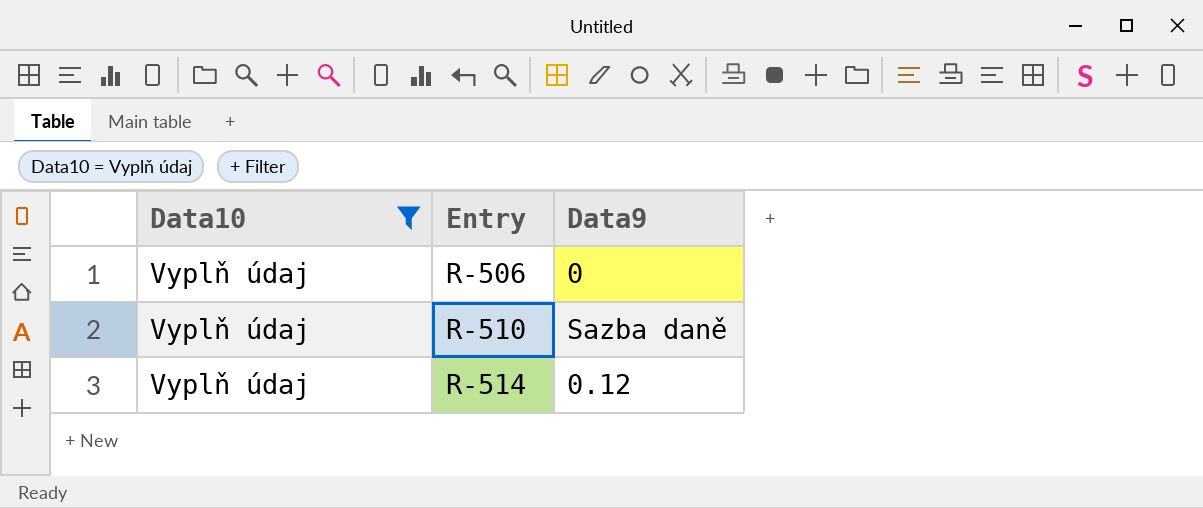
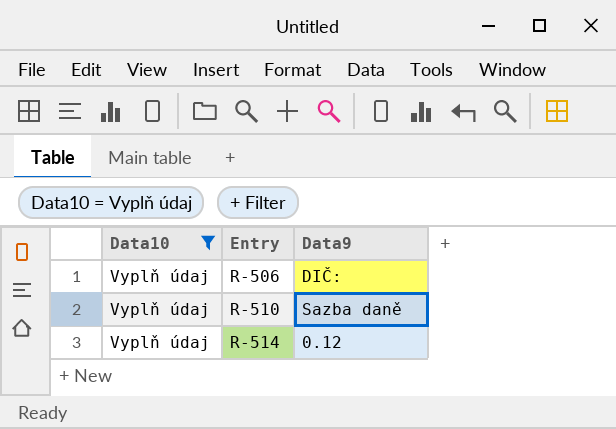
R-506 | Data9: 0 -> DIČ:

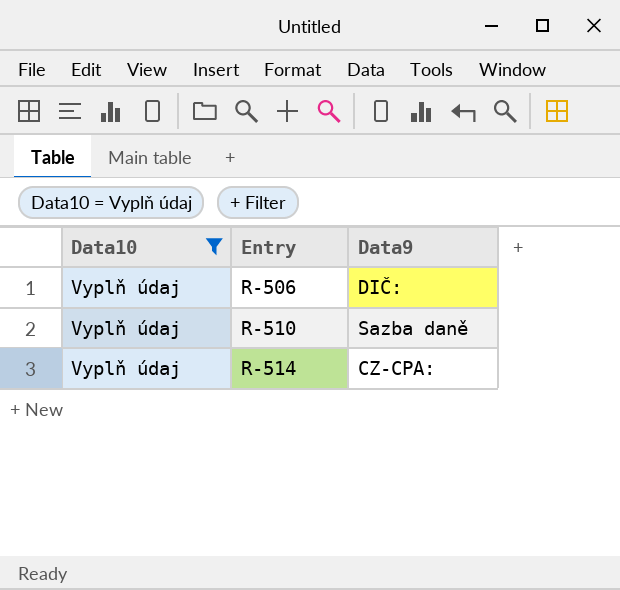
R-514 | Data9: 0.12 -> CZ-CPA:

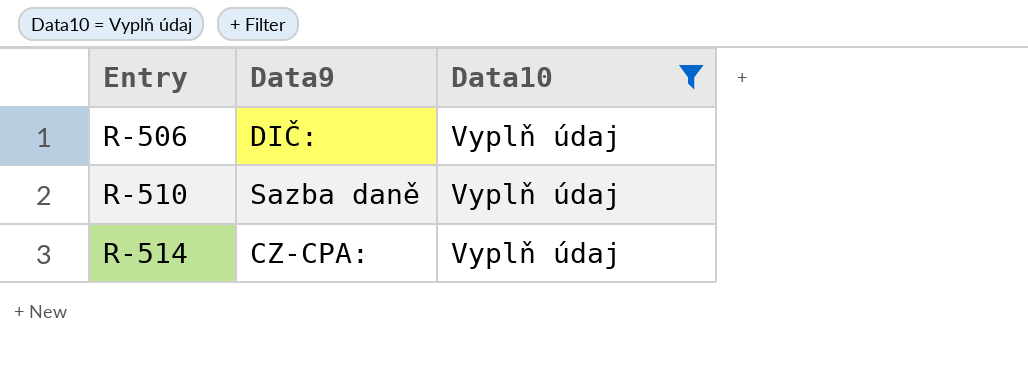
column Data10 | position: 1 -> 3

